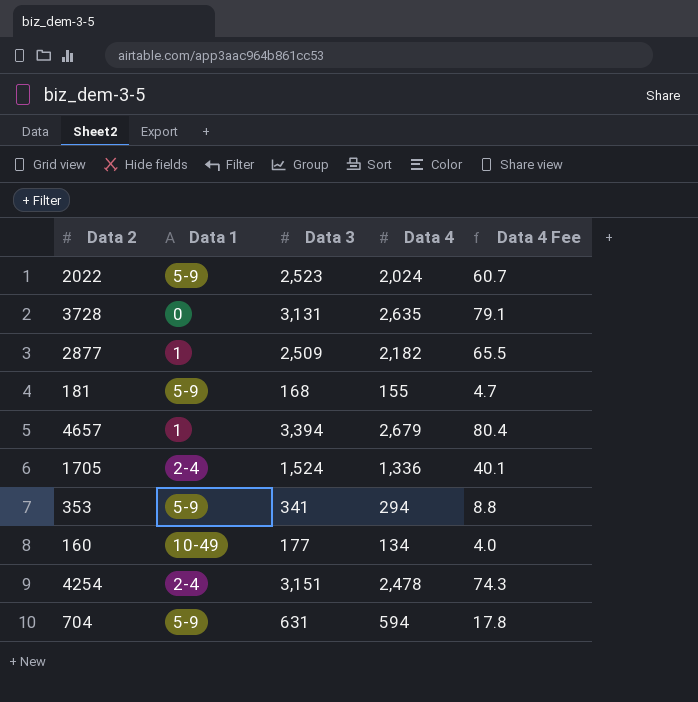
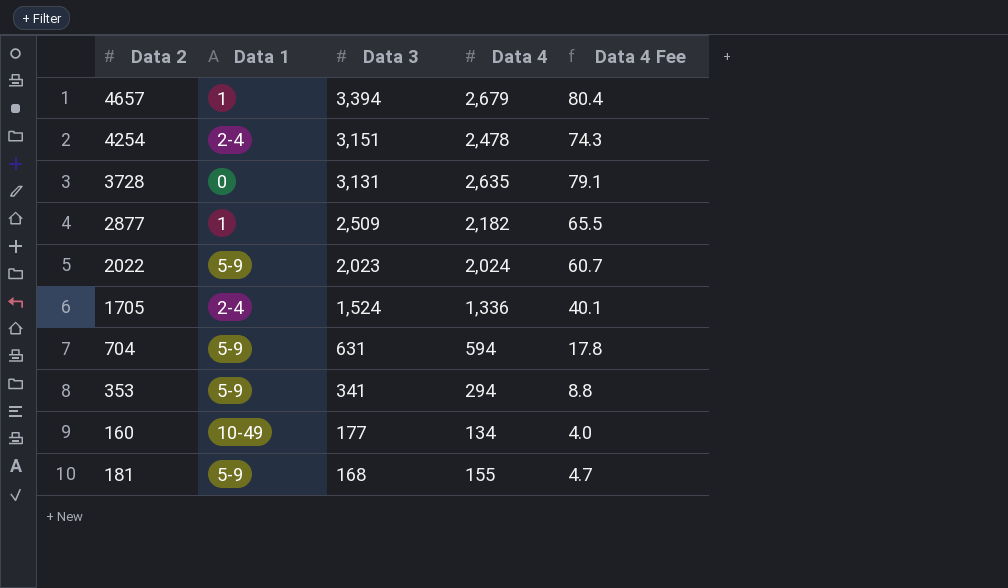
row order: none -> Data 3 descending
2022 | Data 3: 2,523 -> 2,023

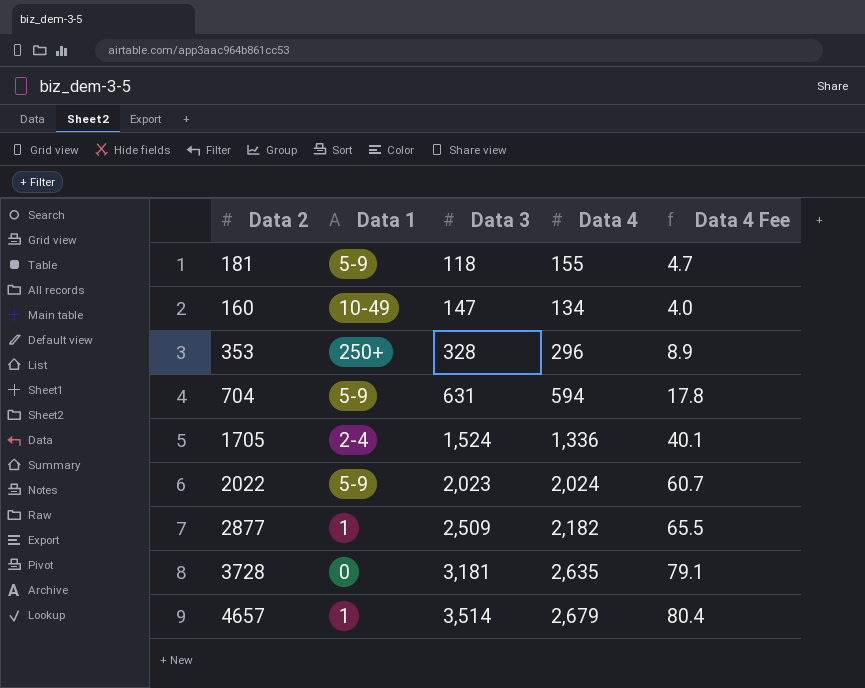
row order: Data 3 descending -> Data 3 ascending
row 4254: 2-4 | 3,151 | 2,478 | 74.3 -> none
181 | Data 3: 168 -> 118
160 | Data 3: 177 -> 147
353 | Data 1: 5-9 -> 250+
353 | Data 3: 341 -> 328
353 | Data 4: 294 -> 296
353 | Data 4 Fee: 8.8 -> 8.9
3728 | Data 3: 3,131 -> 3,181
4657 | Data 3: 3,394 -> 3,514

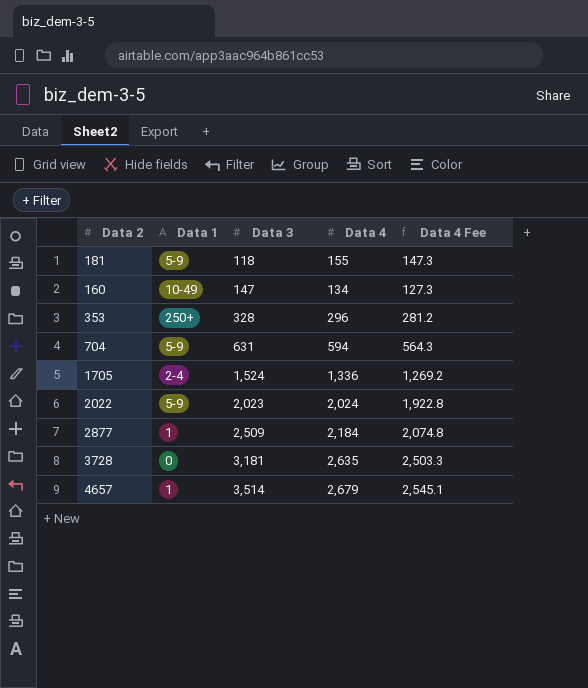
column Data 4 Fee | formula: [Data 4] * 0.03 -> [Data 4] * 0.95
2877 | Data 4: 2,182 -> 2,184

